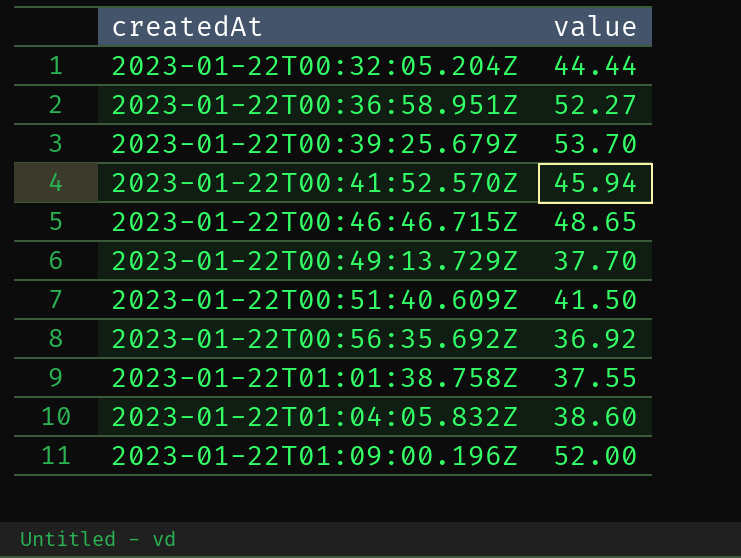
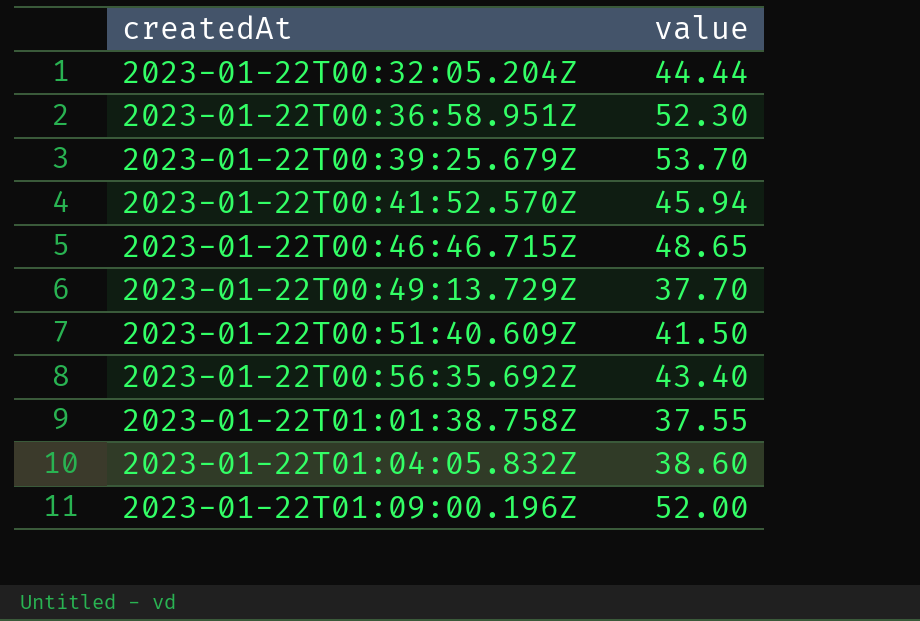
2023-01-22T00:36:58.951Z | value: 52.27 -> 52.30
2023-01-22T00:56:35.692Z | value: 36.92 -> 43.40

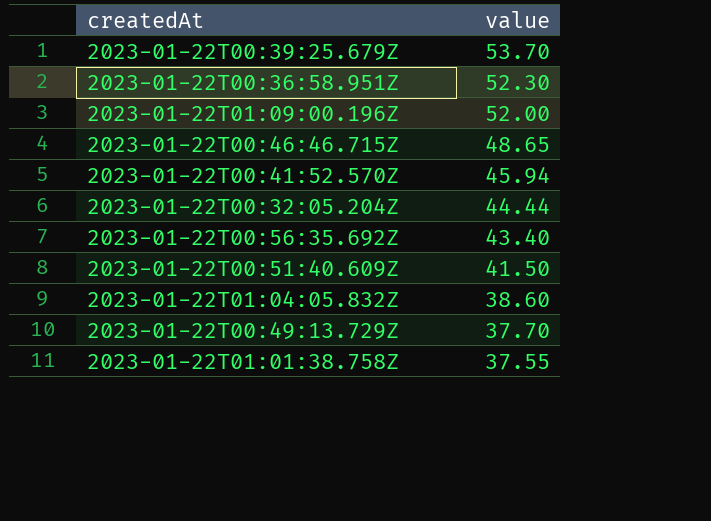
row order: createdAt ascending -> value descending

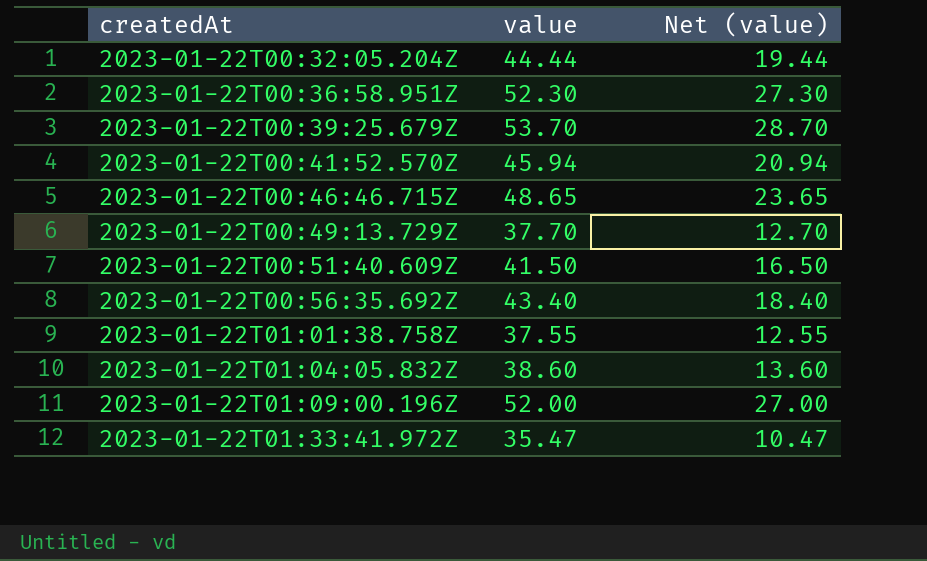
row order: value descending -> createdAt ascending
column Net (value) | formula: none -> [value] - 25
row 2023-01-22T01:33:41.972Z: none -> 35.47 | 10.47

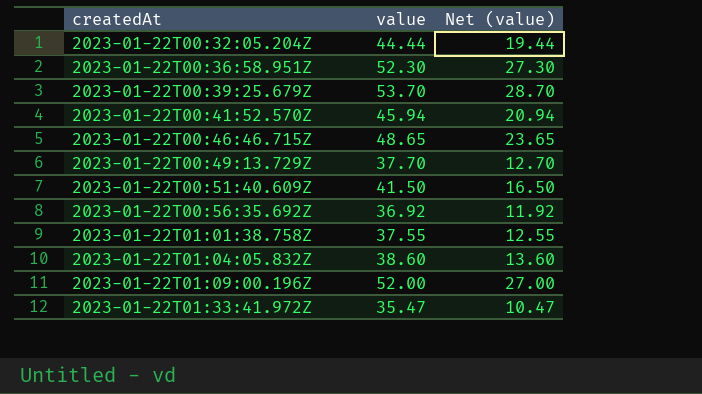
2023-01-22T00:56:35.692Z | value: 43.40 -> 36.92
2023-01-22T00:56:35.692Z | Net (value): 18.40 -> 11.92

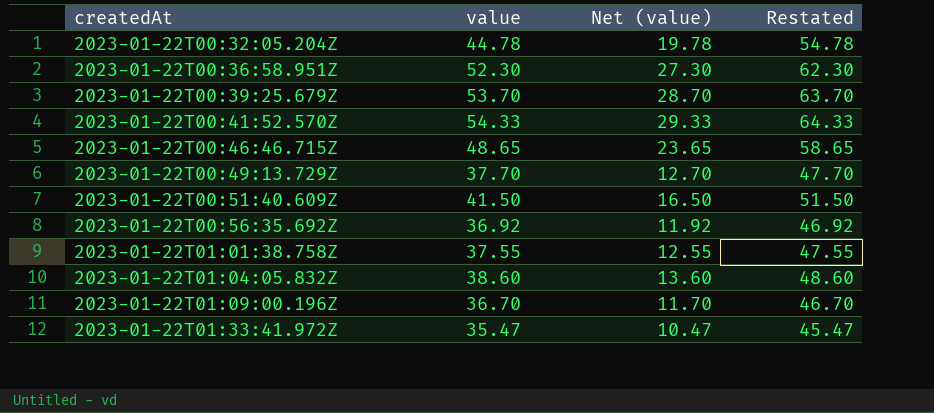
column Restated | formula: none -> [value] + 10
2023-01-22T00:32:05.204Z | value: 44.44 -> 44.78
2023-01-22T00:32:05.204Z | Net (value): 19.44 -> 19.78
2023-01-22T00:41:52.570Z | value: 45.94 -> 54.33
2023-01-22T00:41:52.570Z | Net (value): 20.94 -> 29.33
2023-01-22T01:09:00.196Z | value: 52.00 -> 36.70
2023-01-22T01:09:00.196Z | Net (value): 27.00 -> 11.70

